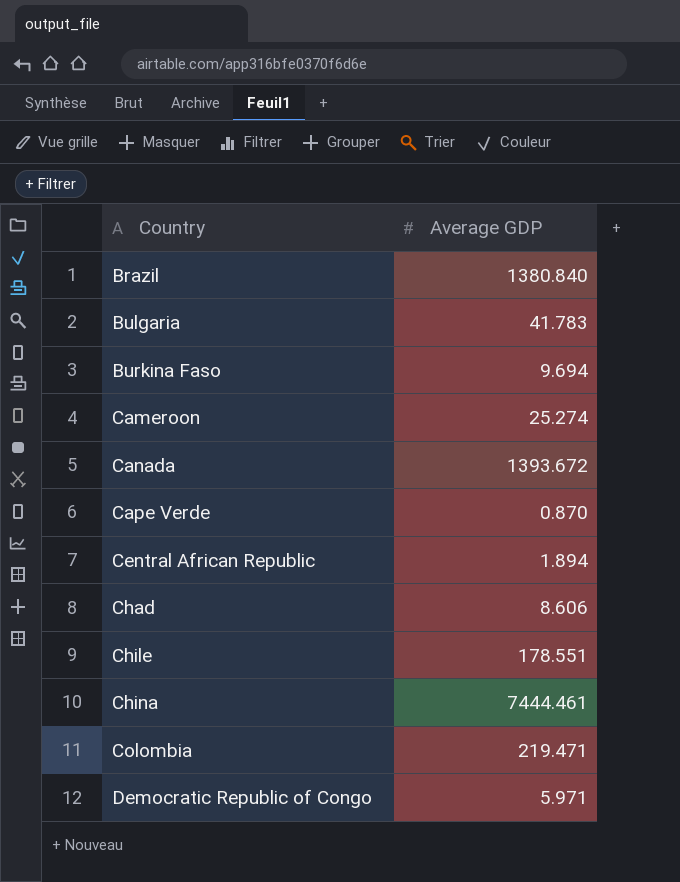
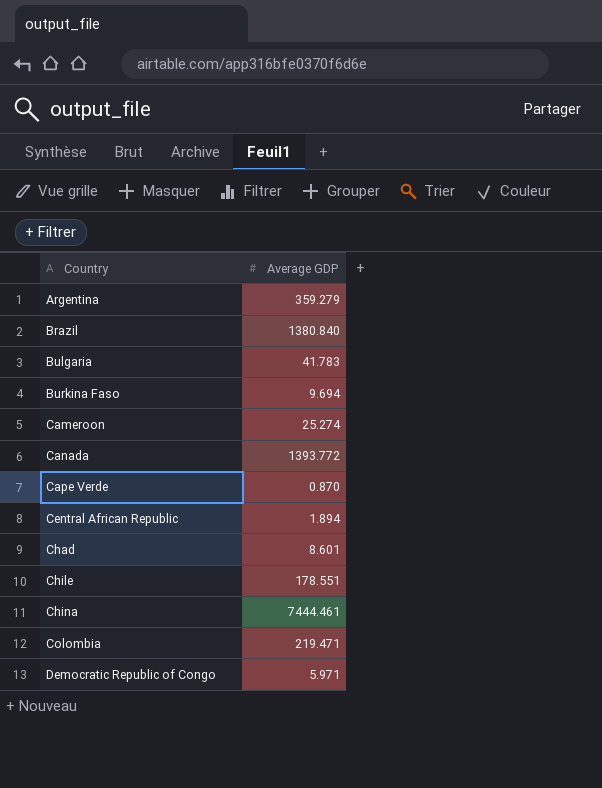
row Argentina: none -> 359.279
Canada | Average GDP: 1393.672 -> 1393.772
Chad | Average GDP: 8.606 -> 8.601

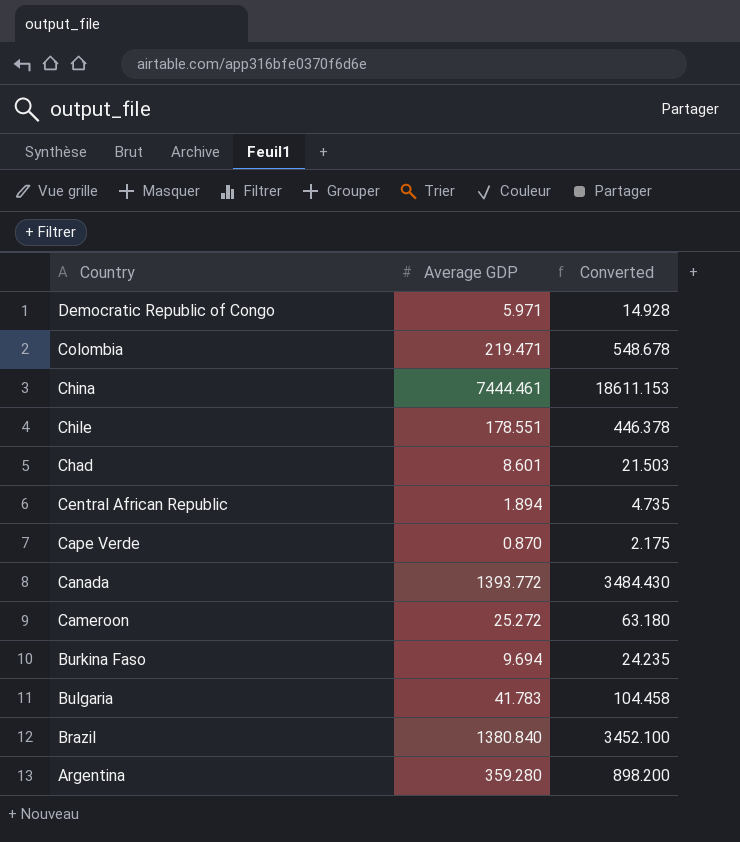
row order: Country ascending -> Country descending
column Converted | formula: none -> [Average GDP] * 2.5
Cameroon | Average GDP: 25.274 -> 25.272
Argentina | Average GDP: 359.279 -> 359.280

